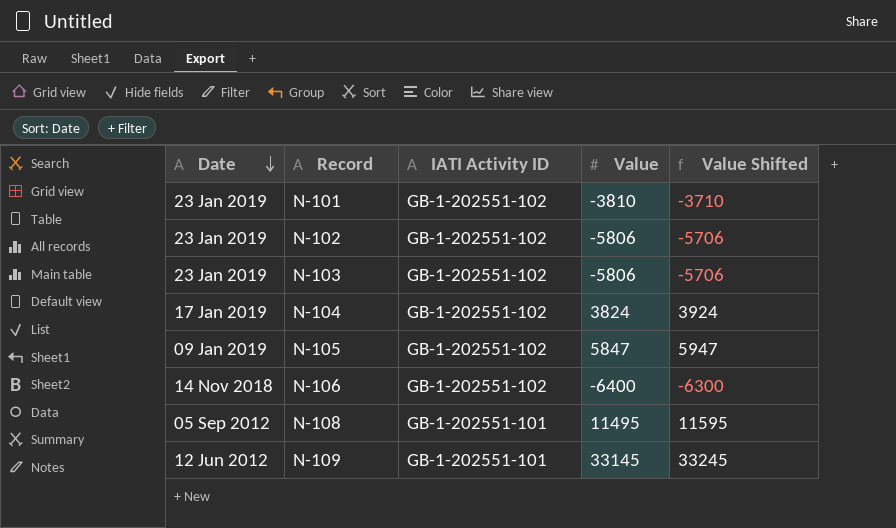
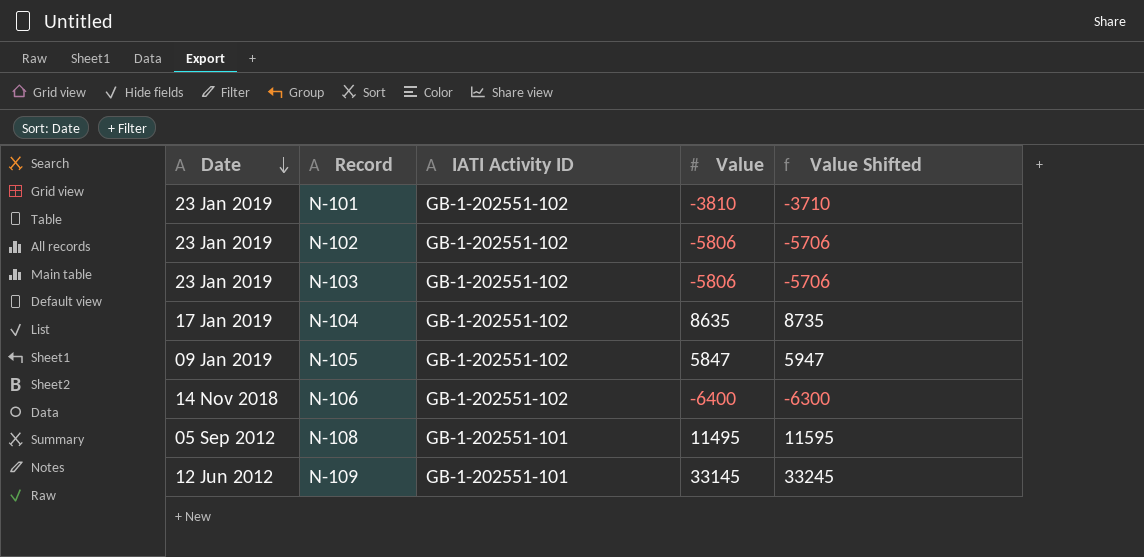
N-104 | Value: 3824 -> 8635
N-104 | Value Shifted: 3924 -> 8735

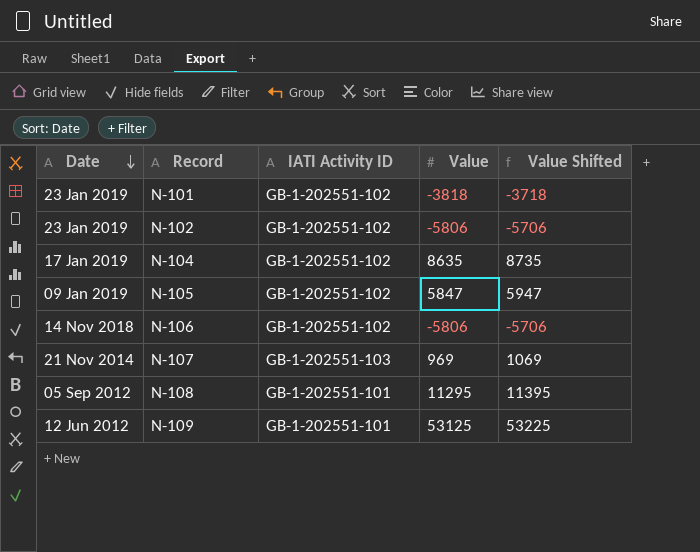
row N-103: 23 Jan 2019 | GB-1-202551-102 | -5806 | -5706 -> none
N-101 | Value: -3810 -> -3818
N-101 | Value Shifted: -3710 -> -3718
N-106 | Value: -6400 -> -5806
N-106 | Value Shifted: -6300 -> -5706
row N-107: none -> 21 Nov 2014 | GB-1-202551-103 | 969 | 1069
N-108 | Value: 11495 -> 11295
N-108 | Value Shifted: 11595 -> 11395
N-109 | Value: 33145 -> 53125
N-109 | Value Shifted: 33245 -> 53225

